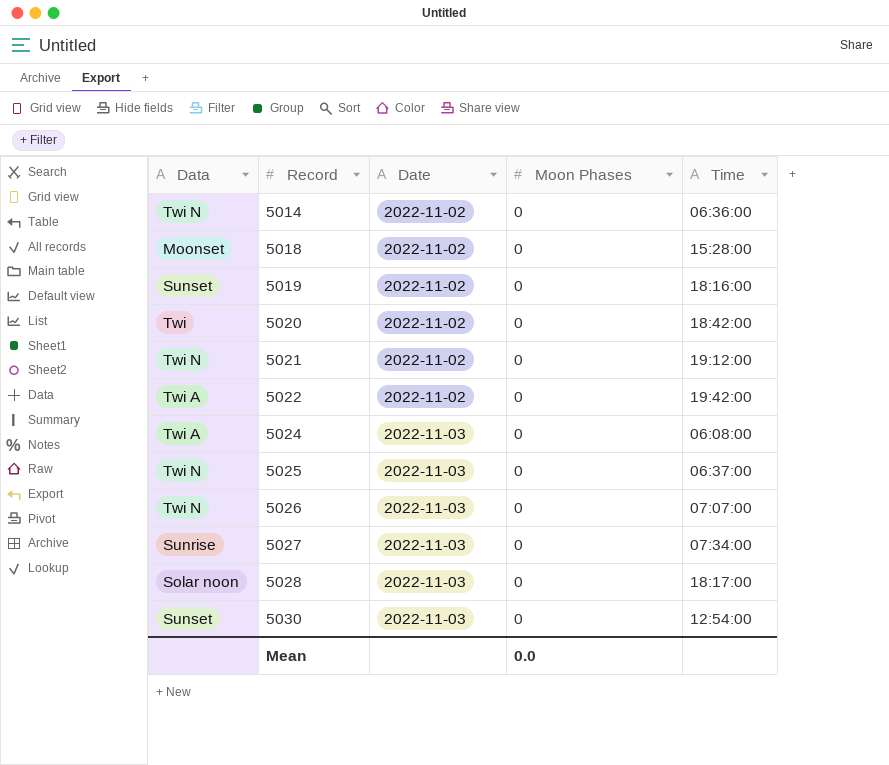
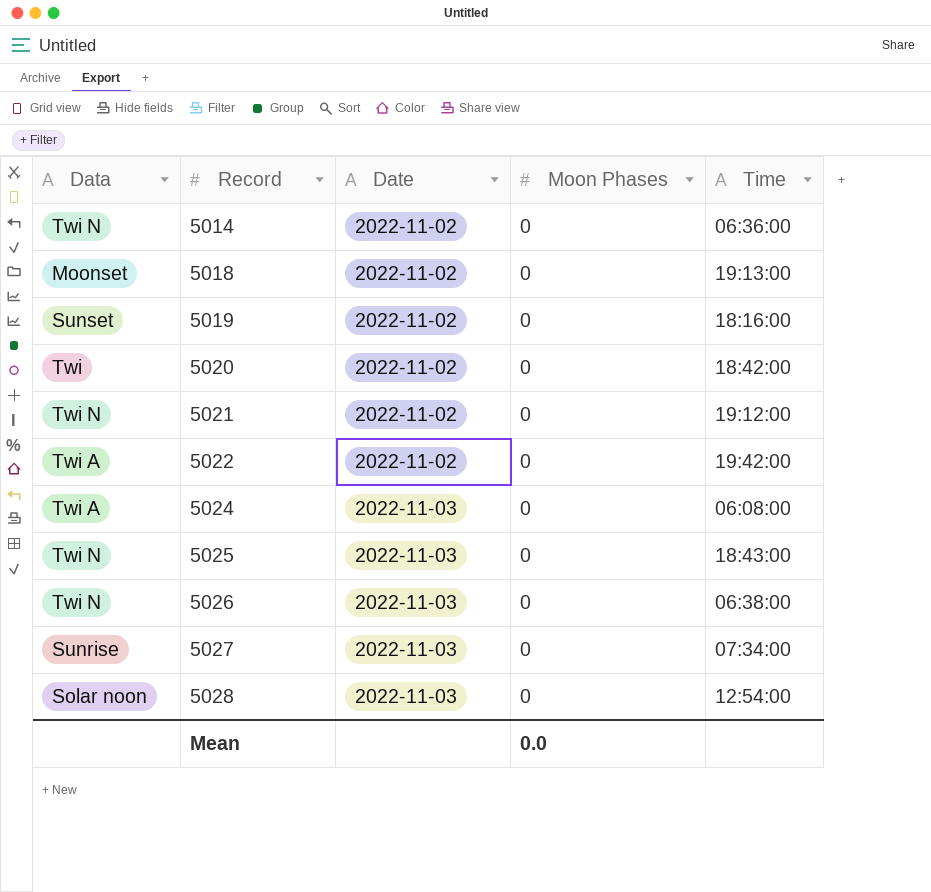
row 5030: Sunset | 2022-11-03 | 0 | 12:54:00 -> none
5018 | Time: 15:28:00 -> 19:13:00
5025 | Time: 06:37:00 -> 18:43:00
5026 | Time: 07:07:00 -> 06:38:00
5028 | Time: 18:17:00 -> 12:54:00

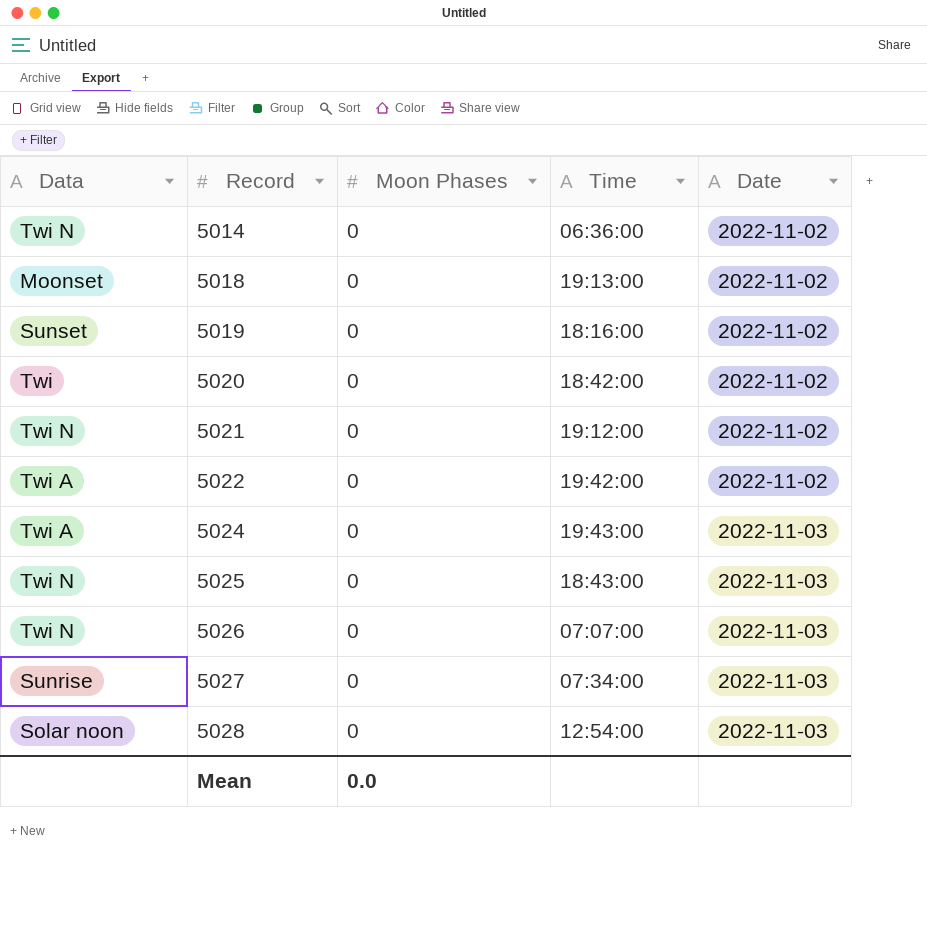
column Date | position: 3 -> 5
5024 | Time: 06:08:00 -> 19:43:00
5026 | Time: 06:38:00 -> 07:07:00

